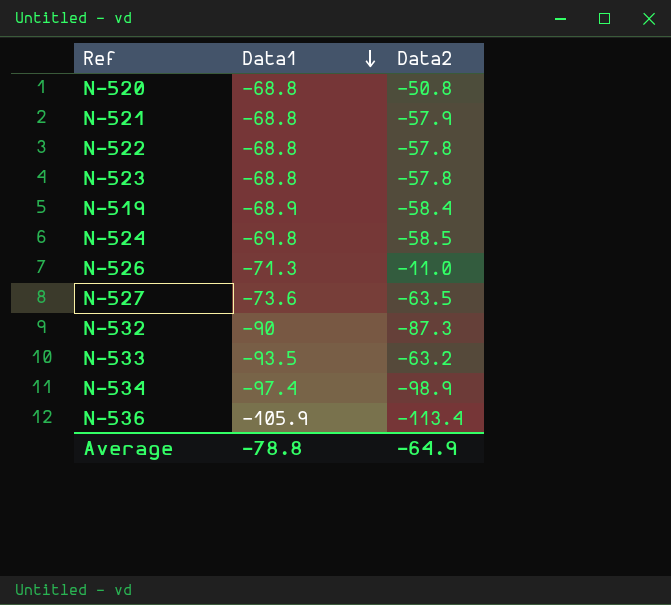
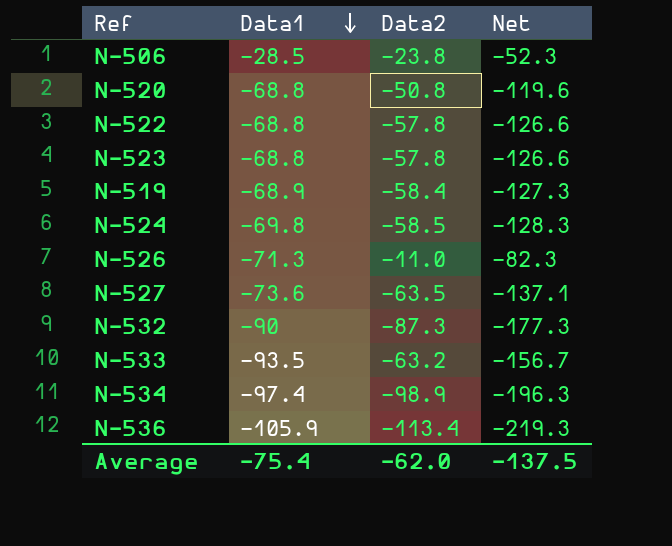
column Net | formula: none -> [Data1] + [Data2]
row N-521: -68.8 | -57.9 -> none
row N-506: none -> -28.5 | -23.8 | -52.3
Average | Data1: -78.8 -> -75.4
Average | Data2: -64.9 -> -62.0

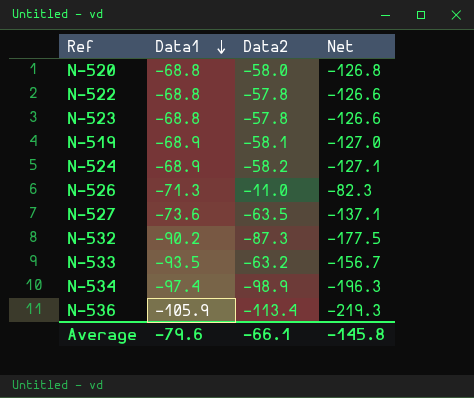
row N-506: -28.5 | -23.8 | -52.3 -> none
N-520 | Data2: -50.8 -> -58.0
N-520 | Net: -119.6 -> -126.8
N-519 | Data2: -58.4 -> -58.1
N-519 | Net: -127.3 -> -127.0
N-524 | Data1: -69.8 -> -68.9
N-524 | Data2: -58.5 -> -58.2
N-524 | Net: -128.3 -> -127.1
N-532 | Data1: -90 -> -90.2
N-532 | Net: -177.3 -> -177.5
Average | Data1: -75.4 -> -79.6
Average | Data2: -62.0 -> -66.1
Average | Net: -137.5 -> -145.8

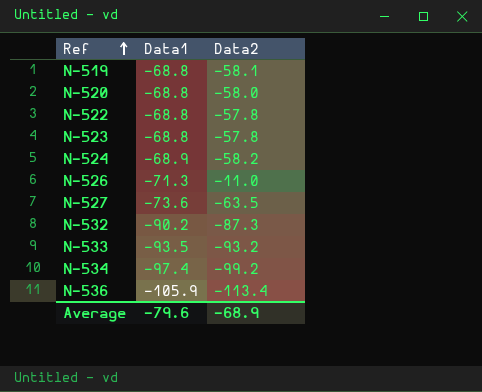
row order: Data1 descending -> Ref ascending
column Net | formula: [Data1] + [Data2] -> none
N-519 | Data1: -68.9 -> -68.8
N-533 | Data2: -63.2 -> -93.2
N-534 | Data2: -98.9 -> -99.2
Average | Data2: -66.1 -> -68.9

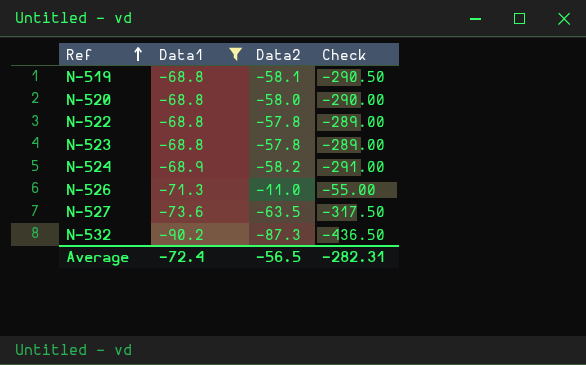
filter: none -> Data1 >= -90.2
column Check | formula: none -> [Data2] * 5
Average | Data1: -79.6 -> -72.4
Average | Data2: -68.9 -> -56.5

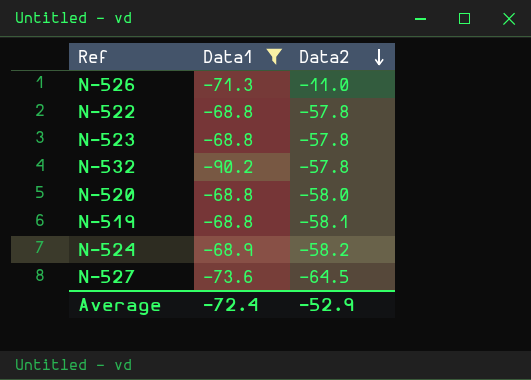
row order: Ref ascending -> Data2 descending
column Check | formula: [Data2] * 5 -> none
N-532 | Data2: -87.3 -> -57.8
N-527 | Data2: -63.5 -> -64.5
Average | Data2: -56.5 -> -52.9

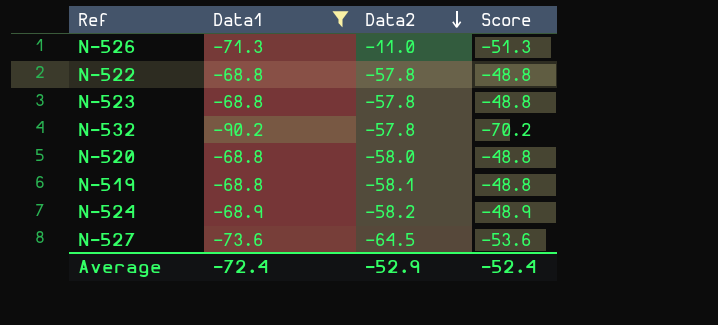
column Score | formula: none -> [Data1] + 20

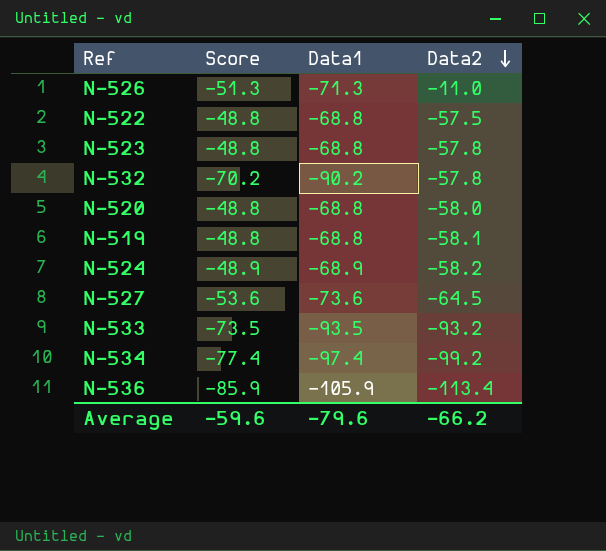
filter: Data1 >= -90.2 -> none
column Score | position: 4 -> 2
N-522 | Data2: -57.8 -> -57.5
Average | Score: -52.4 -> -59.6
Average | Data1: -72.4 -> -79.6
Average | Data2: -52.9 -> -66.2

